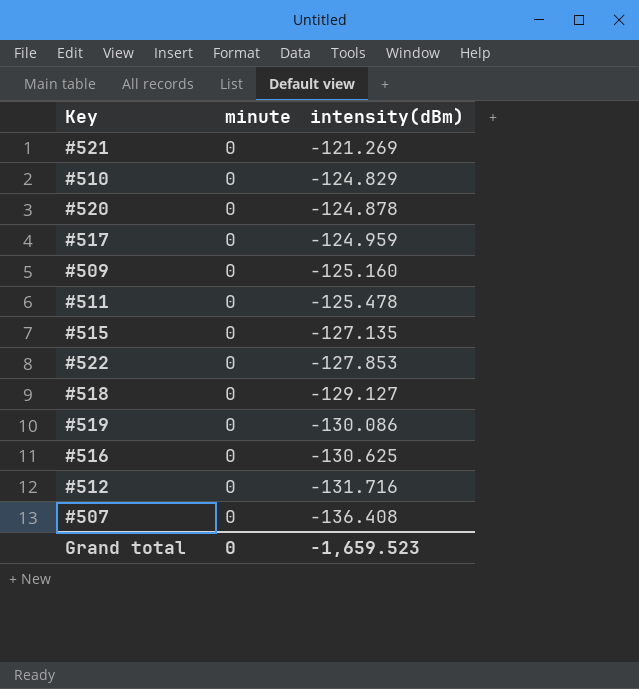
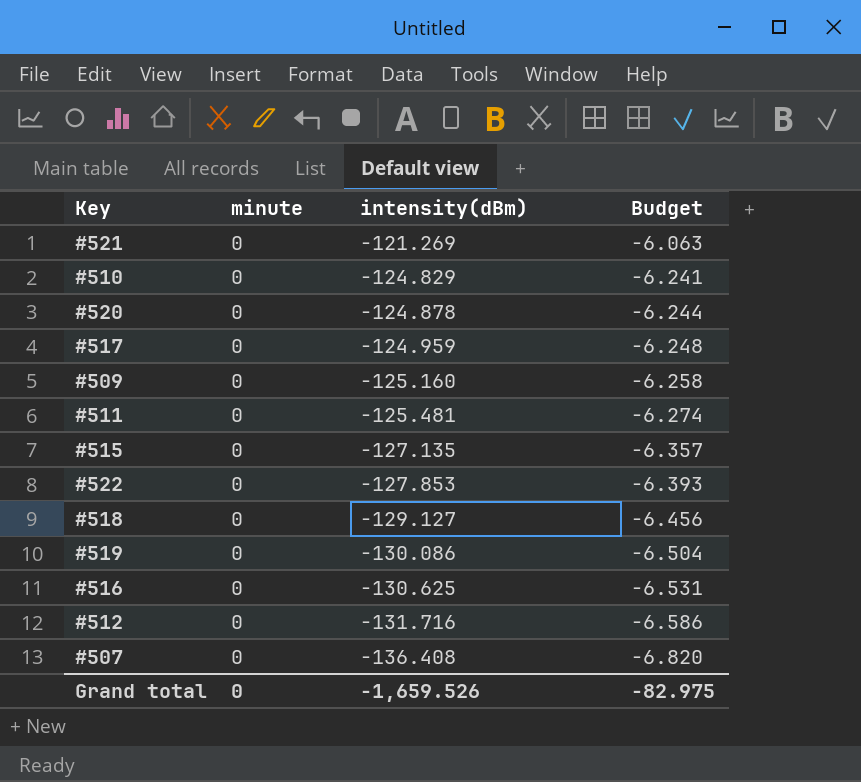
column Budget | formula: none -> [intensity(dBm)] * 0.05
#511 | intensity(dBm): -125.478 -> -125.481
Grand total | intensity(dBm): -1,659.523 -> -1,659.526

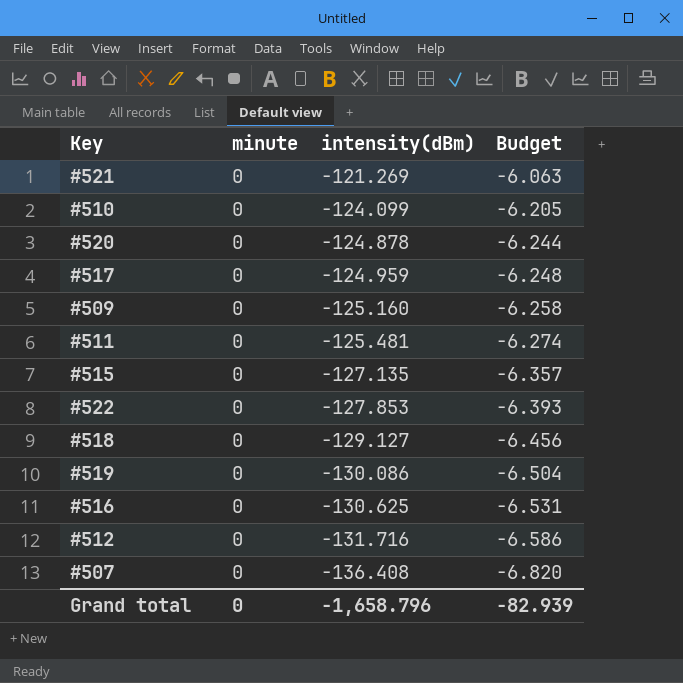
#510 | intensity(dBm): -124.829 -> -124.099
#510 | Budget: -6.241 -> -6.205
Grand total | intensity(dBm): -1,659.526 -> -1,658.796
Grand total | Budget: -82.975 -> -82.939

